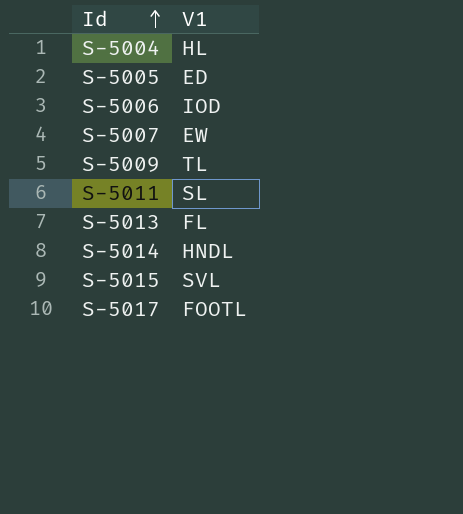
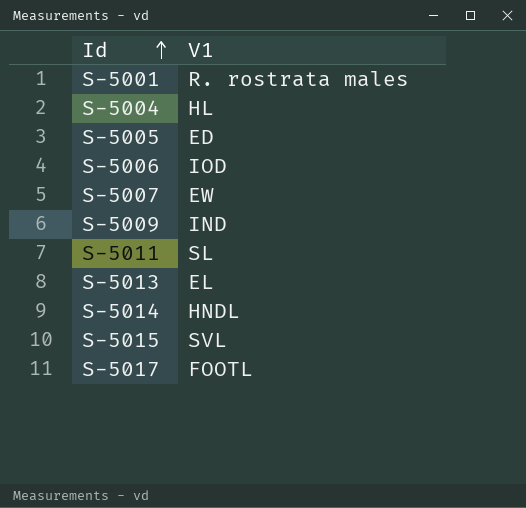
row S-5001: none -> R. rostrata males
S-5009 | V1: TL -> IND
S-5013 | V1: FL -> EL

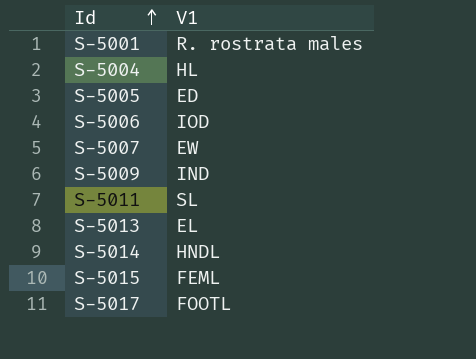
S-5015 | V1: SVL -> FEML

